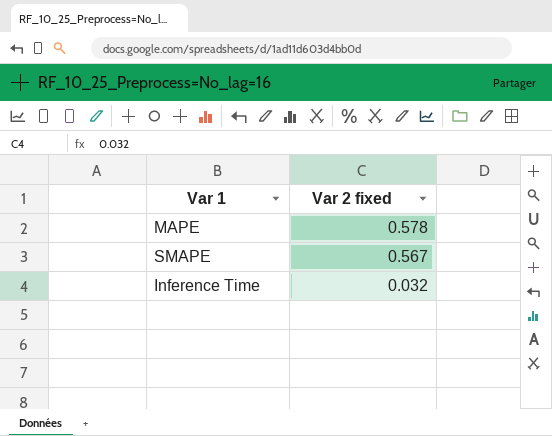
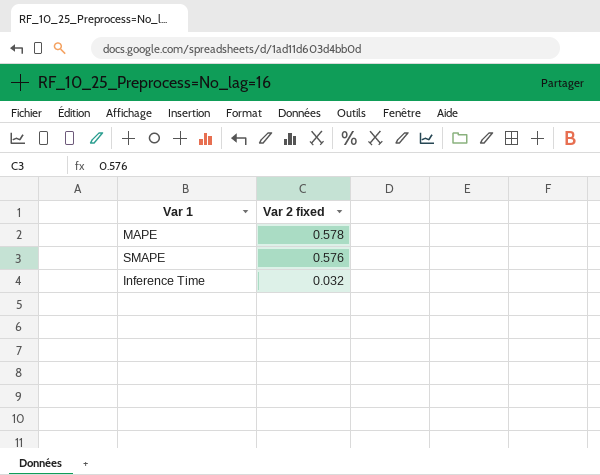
SMAPE | Var 2 fixed: 0.567 -> 0.576

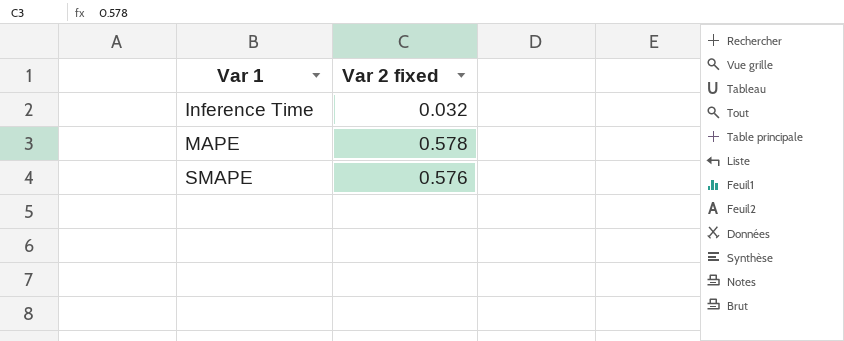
row order: Var 2 fixed descending -> Var 1 ascending

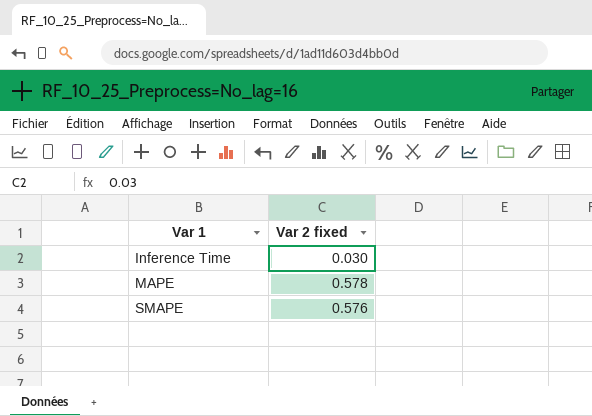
Inference Time | Var 2 fixed: 0.032 -> 0.030

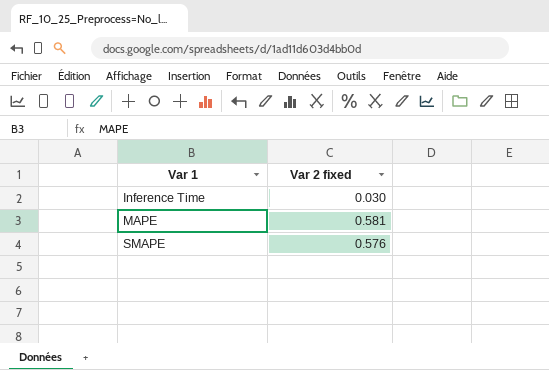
MAPE | Var 2 fixed: 0.578 -> 0.581

